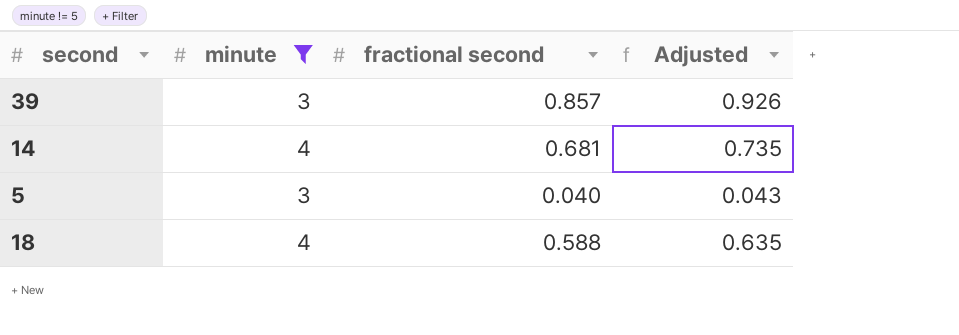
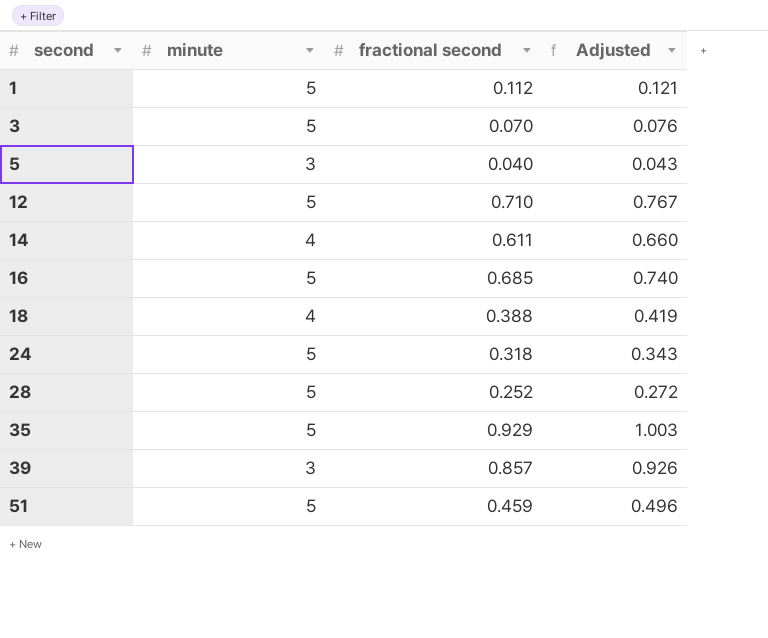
filter: minute != 5 -> none
row order: none -> second ascending
14 | fractional second: 0.681 -> 0.611
14 | Adjusted: 0.735 -> 0.660
18 | fractional second: 0.588 -> 0.388
18 | Adjusted: 0.635 -> 0.419

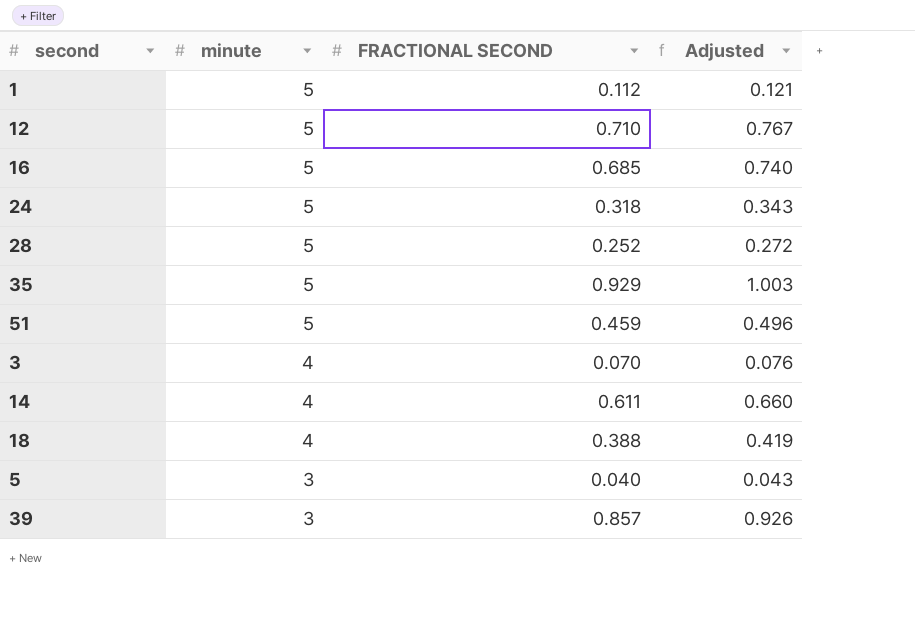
row order: second ascending -> minute descending
column name: fractional second -> FRACTIONAL SECOND
3 | minute: 5 -> 4

